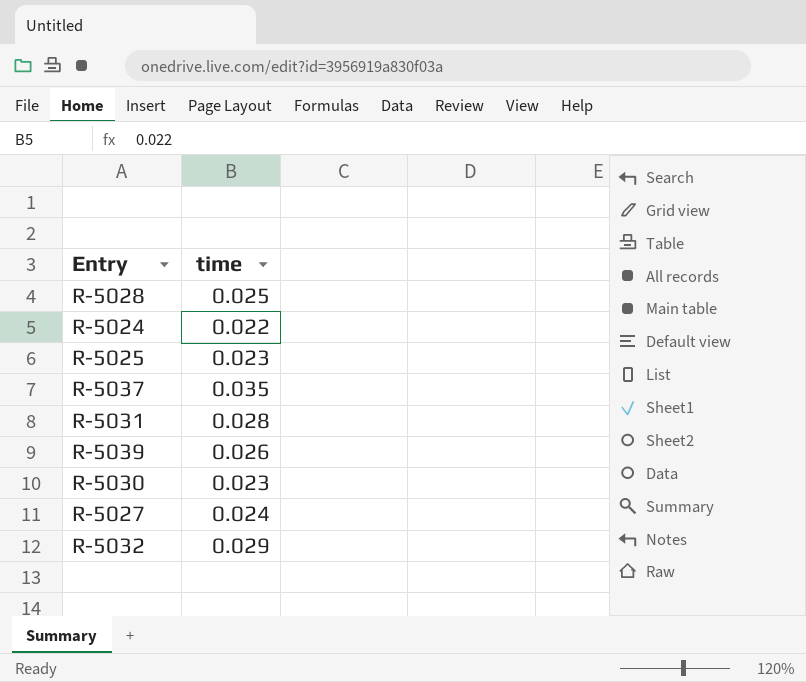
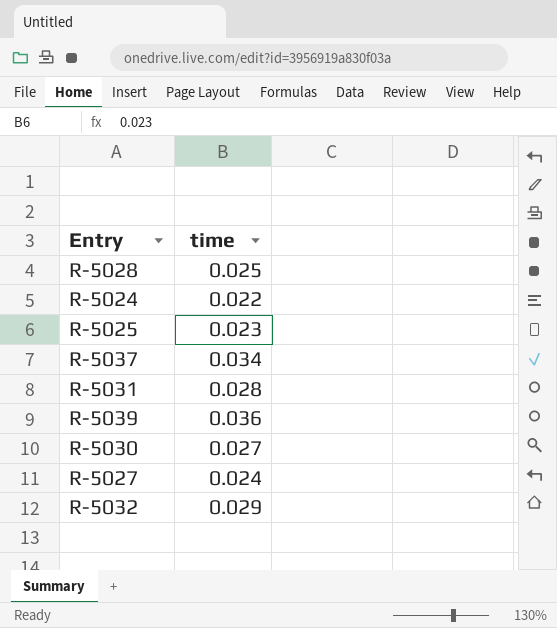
R-5037 | time: 0.035 -> 0.034
R-5039 | time: 0.026 -> 0.036
R-5030 | time: 0.023 -> 0.027

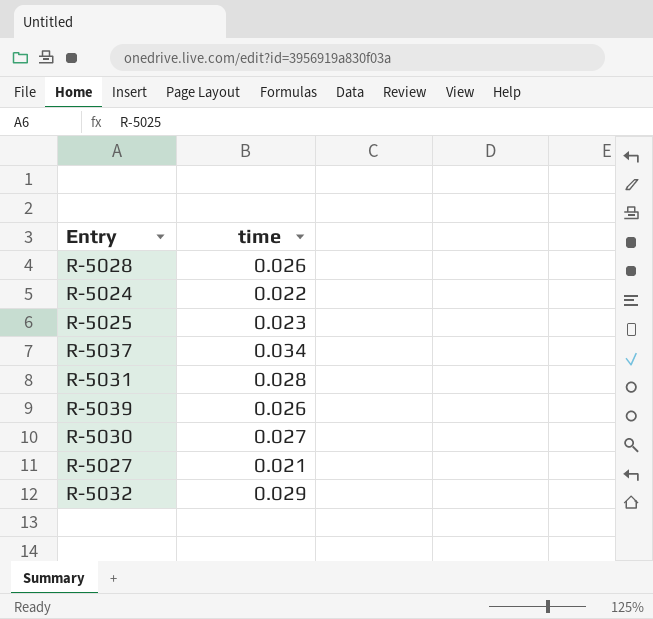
R-5028 | time: 0.025 -> 0.026
R-5039 | time: 0.036 -> 0.026
R-5027 | time: 0.024 -> 0.021

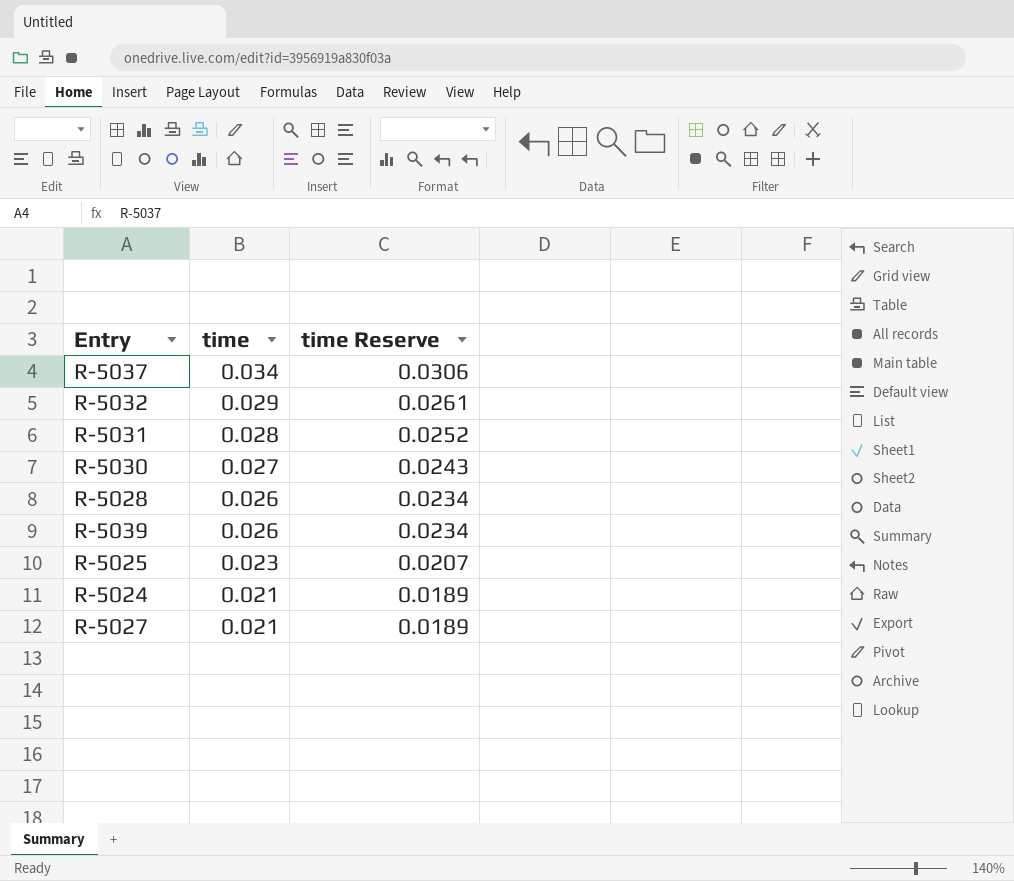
row order: none -> time descending
column time Reserve | formula: none -> [time] * 0.9
R-5024 | time: 0.022 -> 0.021

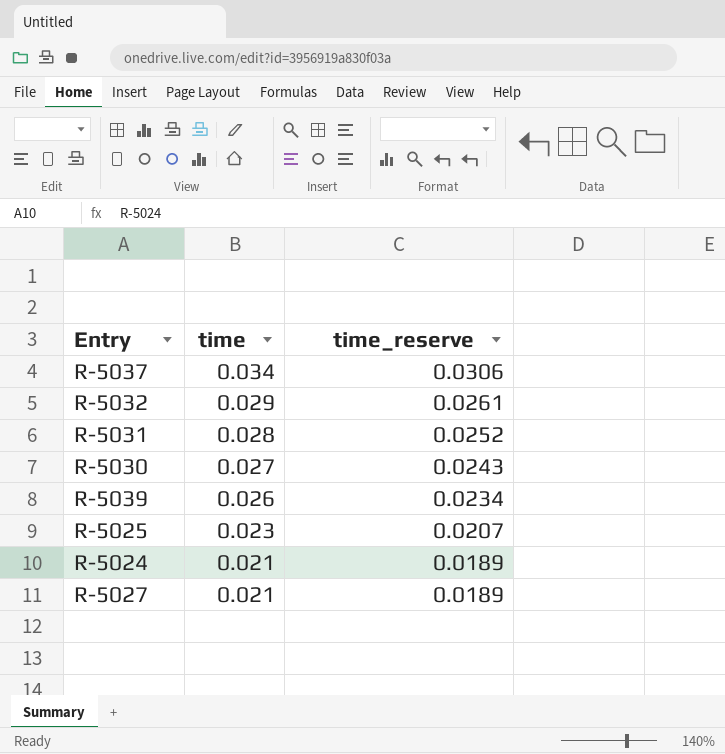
column name: time Reserve -> time_reserve
row R-5028: 0.026 | 0.0234 -> none

